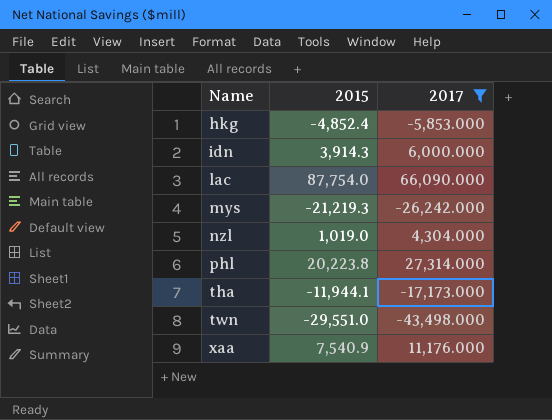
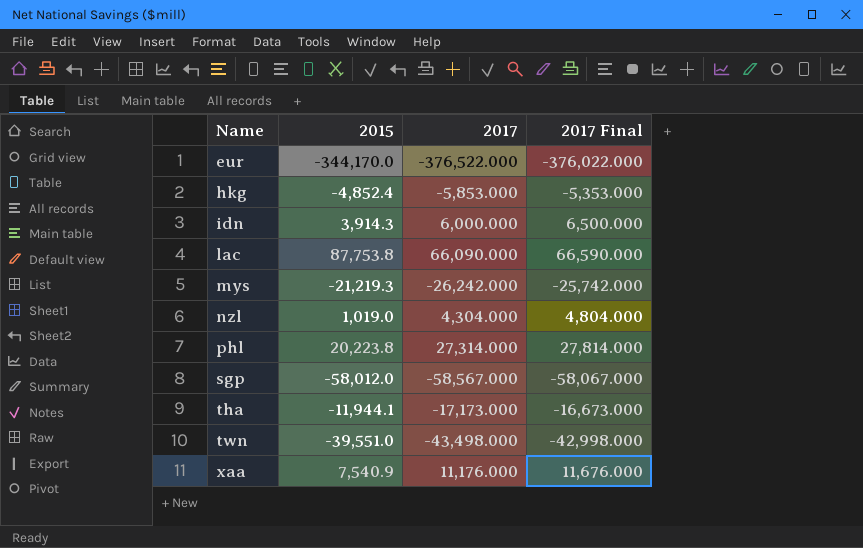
filter: 2017 >= -43,498.000 -> none
column 2017 Final | formula: none -> [2017] + 500
lac | 2015: 87,754.0 -> 87,753.8
twn | 2015: -29,551.0 -> -39,551.0

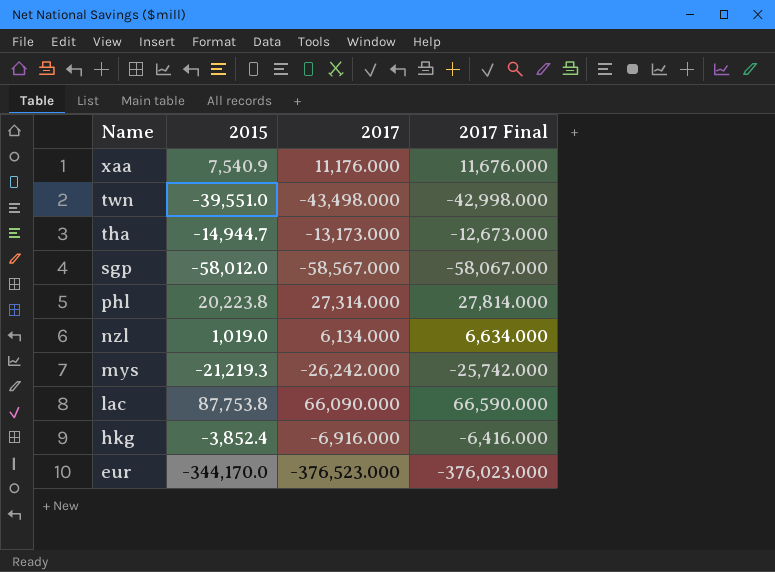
row order: Name ascending -> Name descending
row idn: 3,914.3 | 6,000.000 | 6,500.000 -> none
tha | 2015: -11,944.1 -> -14,944.7
tha | 2017: -17,173.000 -> -13,173.000
tha | 2017 Final: -16,673.000 -> -12,673.000
nzl | 2017: 4,304.000 -> 6,134.000
nzl | 2017 Final: 4,804.000 -> 6,634.000
hkg | 2015: -4,852.4 -> -3,852.4
hkg | 2017: -5,853.000 -> -6,916.000
hkg | 2017 Final: -5,353.000 -> -6,416.000
eur | 2017: -376,522.000 -> -376,523.000
eur | 2017 Final: -376,022.000 -> -376,023.000

